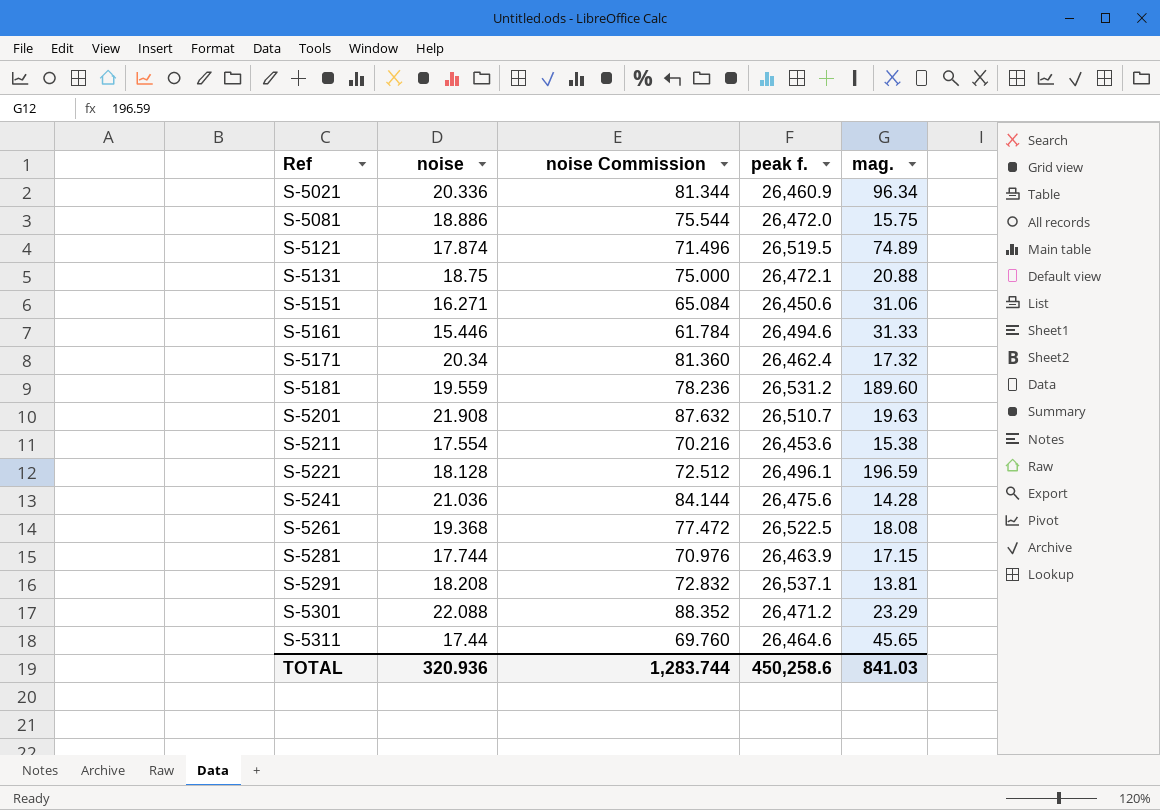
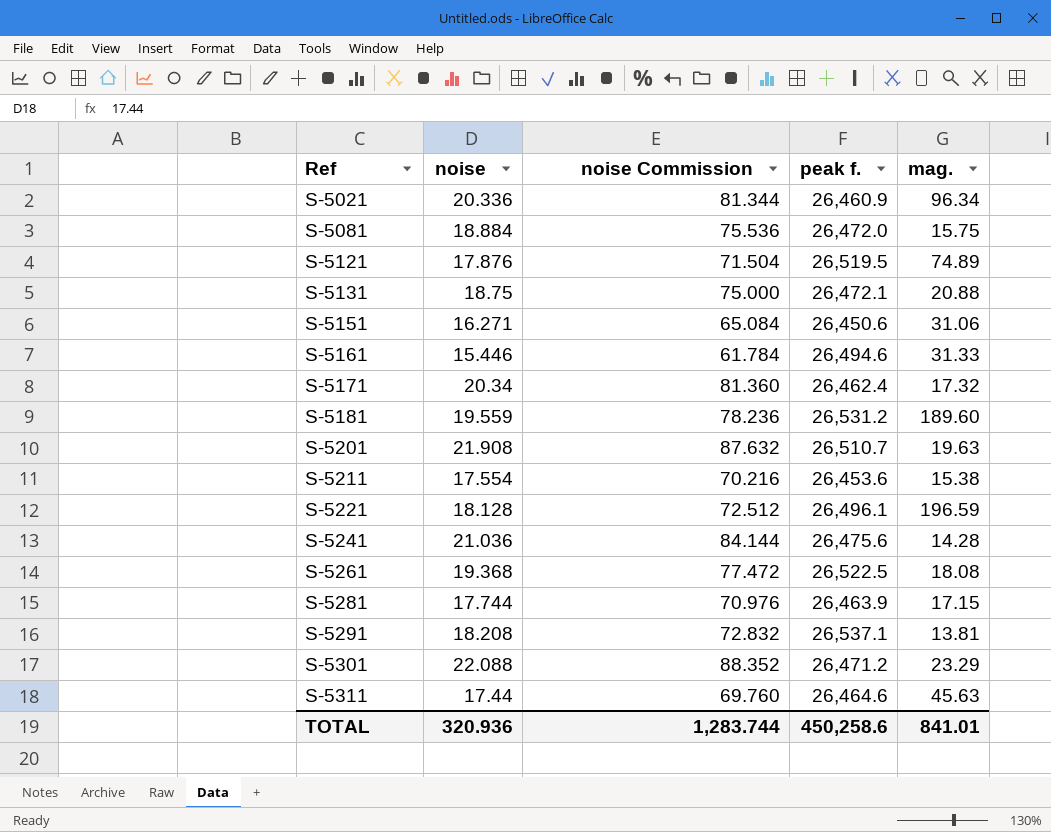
S-5081 | noise: 18.886 -> 18.884
S-5081 | noise Commission: 75.544 -> 75.536
S-5121 | noise: 17.874 -> 17.876
S-5121 | noise Commission: 71.496 -> 71.504
S-5311 | mag.: 45.65 -> 45.63
TOTAL | mag.: 841.03 -> 841.01

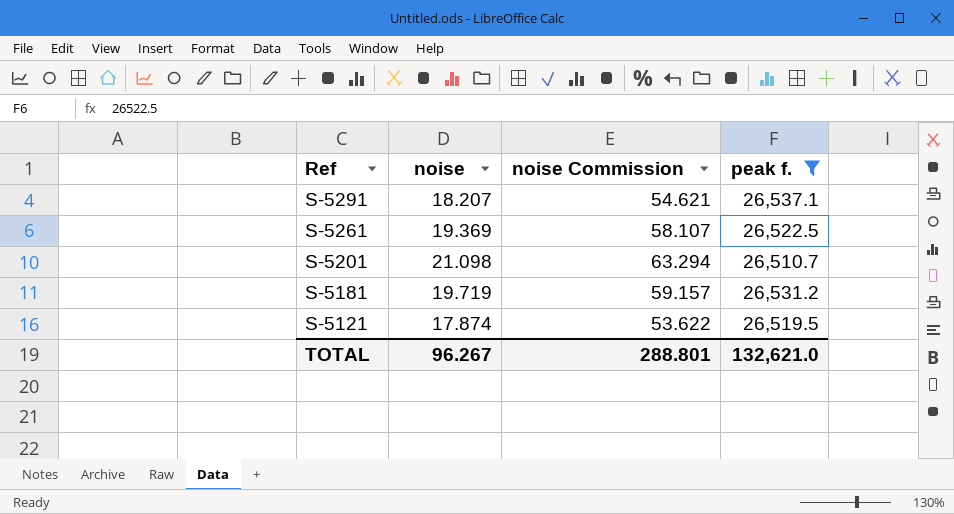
filter: none -> peak f. >= 26,510.7
row order: Ref ascending -> Ref descending
column mag. | position: 5 -> none
column noise Commission | formula: [noise] * 4 -> [noise] * 3
S-5291 | noise: 18.208 -> 18.207
S-5261 | noise: 19.368 -> 19.369
S-5201 | noise: 21.908 -> 21.098
S-5181 | noise: 19.559 -> 19.719
S-5121 | noise: 17.876 -> 17.874
TOTAL | noise: 320.936 -> 96.267
TOTAL | noise Commission: 1,283.744 -> 288.801
TOTAL | peak f.: 450,258.6 -> 132,621.0

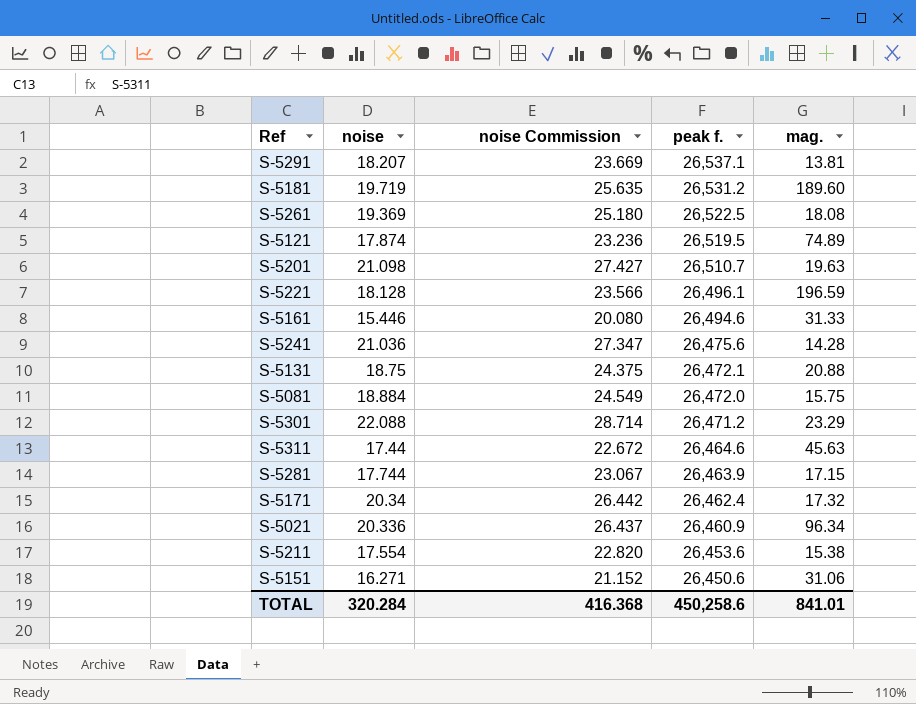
filter: peak f. >= 26,510.7 -> none
row order: Ref descending -> peak f. descending
column noise Commission | formula: [noise] * 3 -> [noise] * 1.3
column mag. | position: none -> 5
TOTAL | noise: 96.267 -> 320.284
TOTAL | noise Commission: 288.801 -> 416.368
TOTAL | peak f.: 132,621.0 -> 450,258.6

